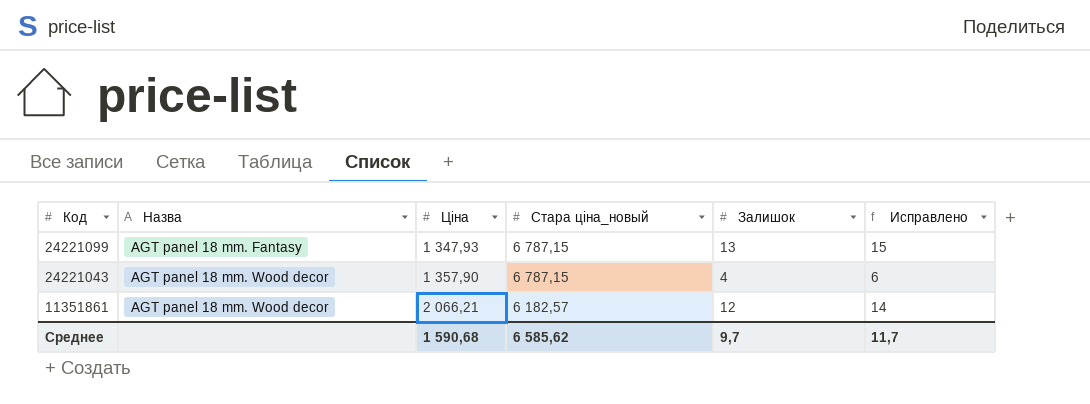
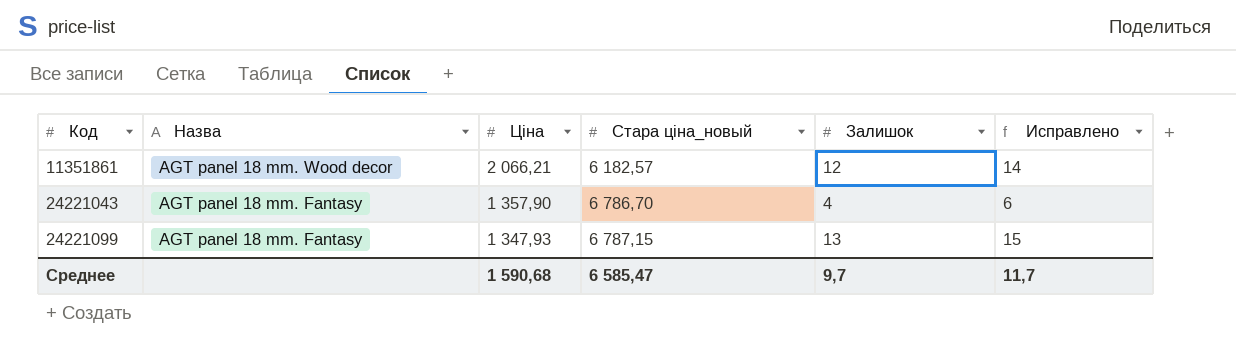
row order: Код descending -> Код ascending
24221043 | Назва: AGT panel 18 mm. Wood decor -> AGT panel 18 mm. Fantasy
24221043 | Стара ціна_новый: 6 787,15 -> 6 786,70
Среднее | Стара ціна_новый: 6 585,62 -> 6 585,47

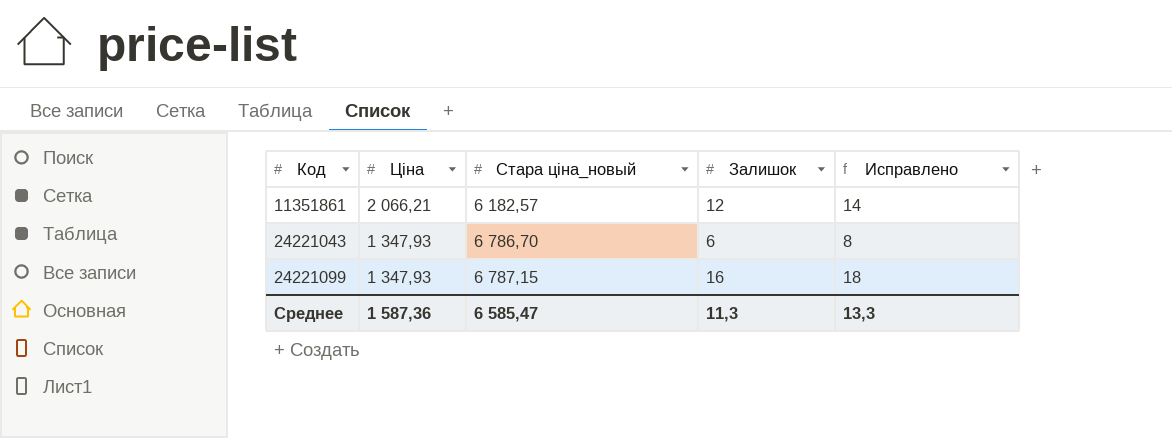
column Назва | position: 2 -> none
24221043 | Ціна: 1 357,90 -> 1 347,93
24221043 | Залишок: 4 -> 6
24221043 | Исправлено: 6 -> 8
24221099 | Залишок: 13 -> 16
24221099 | Исправлено: 15 -> 18
Среднее | Ціна: 1 590,68 -> 1 587,36
Среднее | Залишок: 9,7 -> 11,3
Среднее | Исправлено: 11,7 -> 13,3

